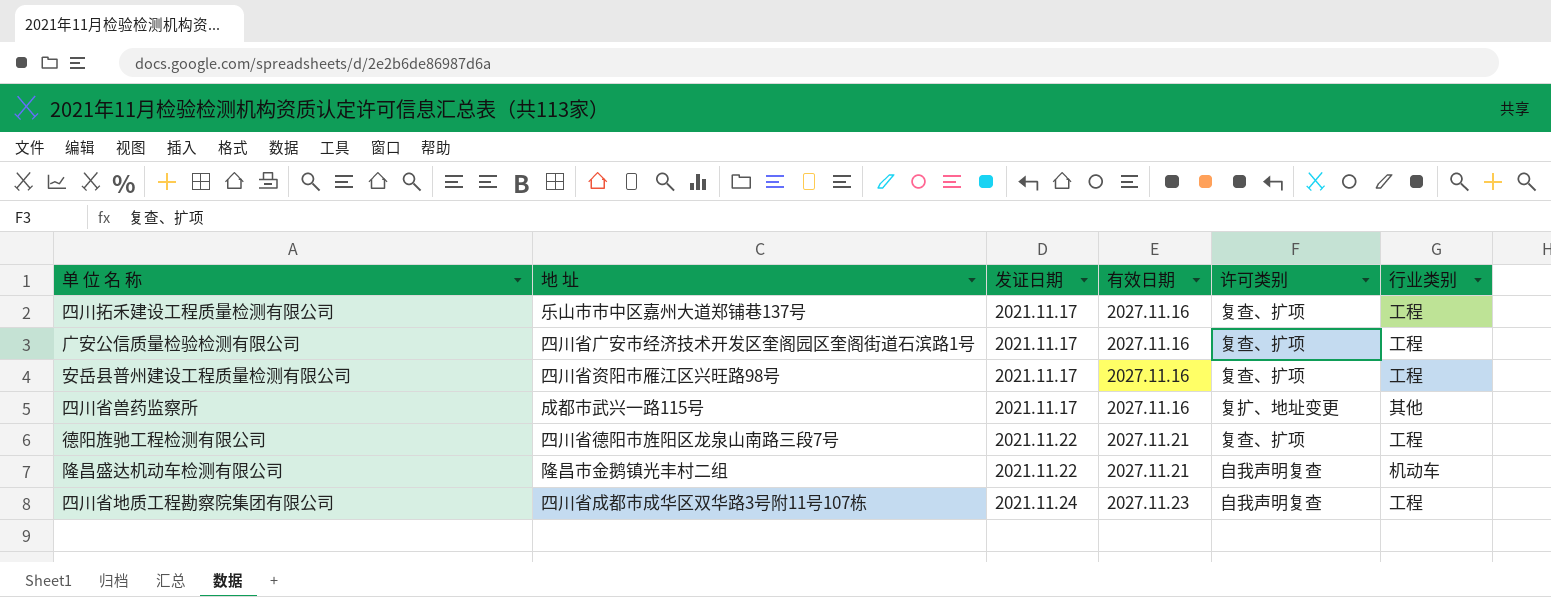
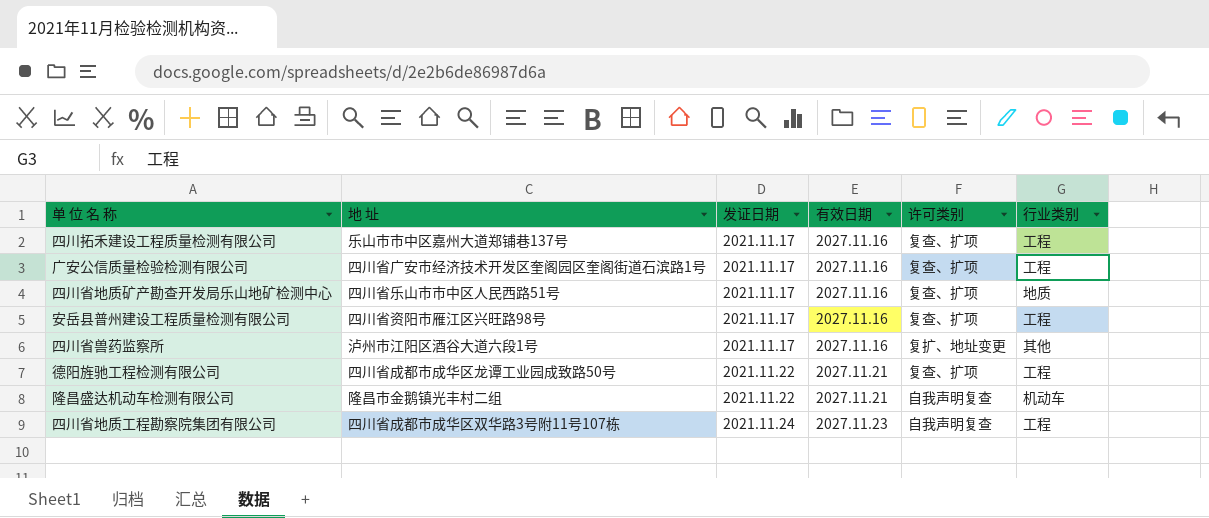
row 四川省地质矿产勘查开发局乐山地矿检测中心: none -> 四川省乐山市市中区人民西路51号 | 2021.11.17 | 2027.11.16 | 复查、扩项 | 地质
四川省兽药监察所 | 地 址: 成都市武兴一路115号 -> 泸州市江阳区酒谷大道六段1号
德阳旌驰工程检测有限公司 | 地 址: 四川省德阳市旌阳区龙泉山南路三段7号 -> 四川省成都市成华区龙谭工业园成致路50号

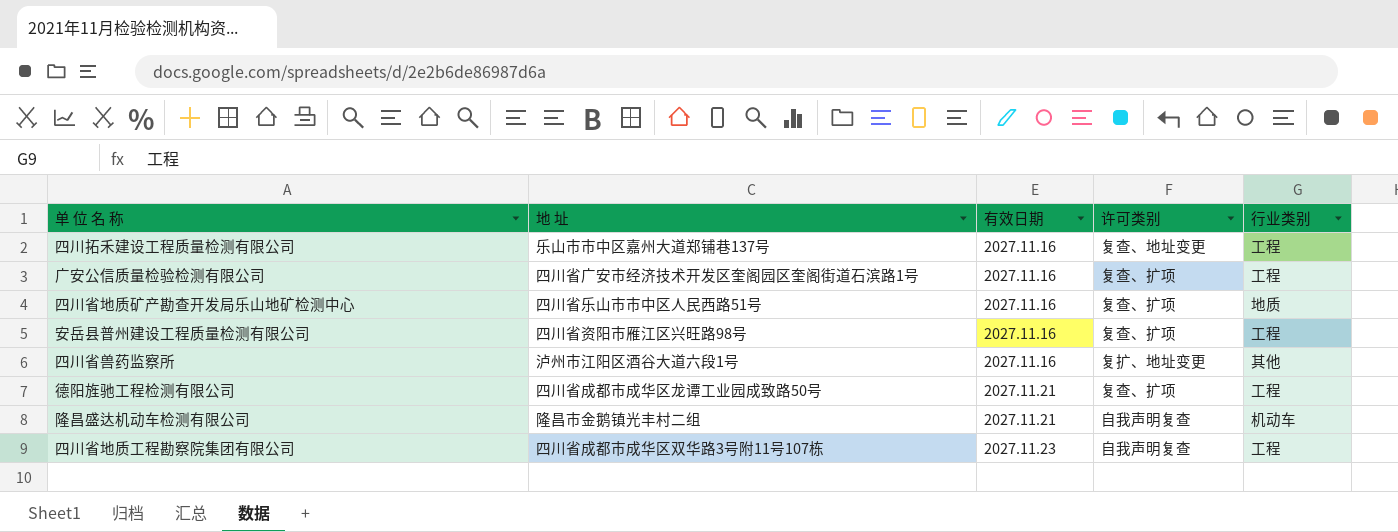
column 发证日期 | position: 3 -> none
四川拓禾建设工程质量检测有限公司 | 许可类别: 复查、扩项 -> 复查、地址变更

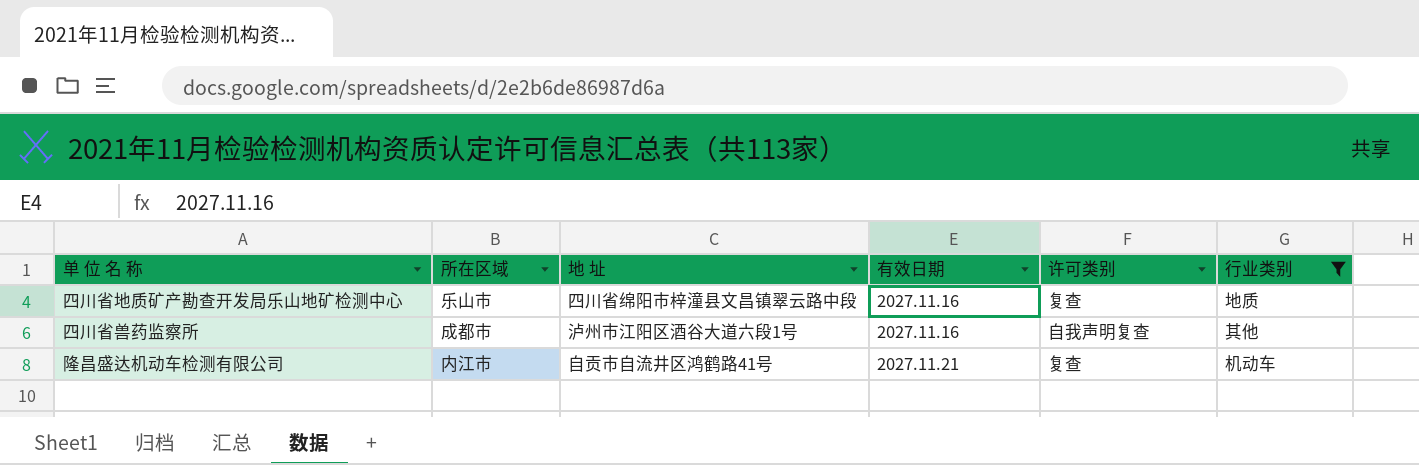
filter: none -> 行业类别 != 工程
column 所在区域 | position: none -> 2
四川省地质矿产勘查开发局乐山地矿检测中心 | 地 址: 四川省乐山市市中区人民西路51号 -> 四川省绵阳市梓潼县文昌镇翠云路中段
四川省地质矿产勘查开发局乐山地矿检测中心 | 许可类别: 复查、扩项 -> 复查
四川省兽药监察所 | 许可类别: 复扩、地址变更 -> 自我声明复查
隆昌盛达机动车检测有限公司 | 地 址: 隆昌市金鹅镇光丰村二组 -> 自贡市自流井区鸿鹤路41号
隆昌盛达机动车检测有限公司 | 许可类别: 自我声明复查 -> 复查

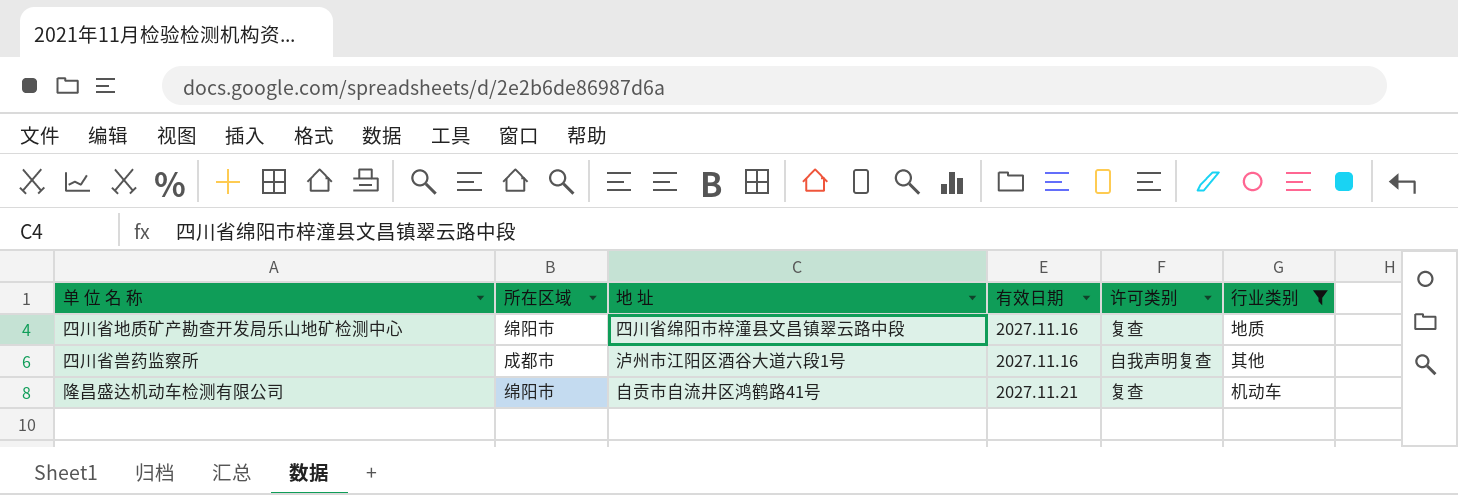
四川省地质矿产勘查开发局乐山地矿检测中心 | 所在区域: 乐山市 -> 绵阳市
隆昌盛达机动车检测有限公司 | 所在区域: 内江市 -> 绵阳市

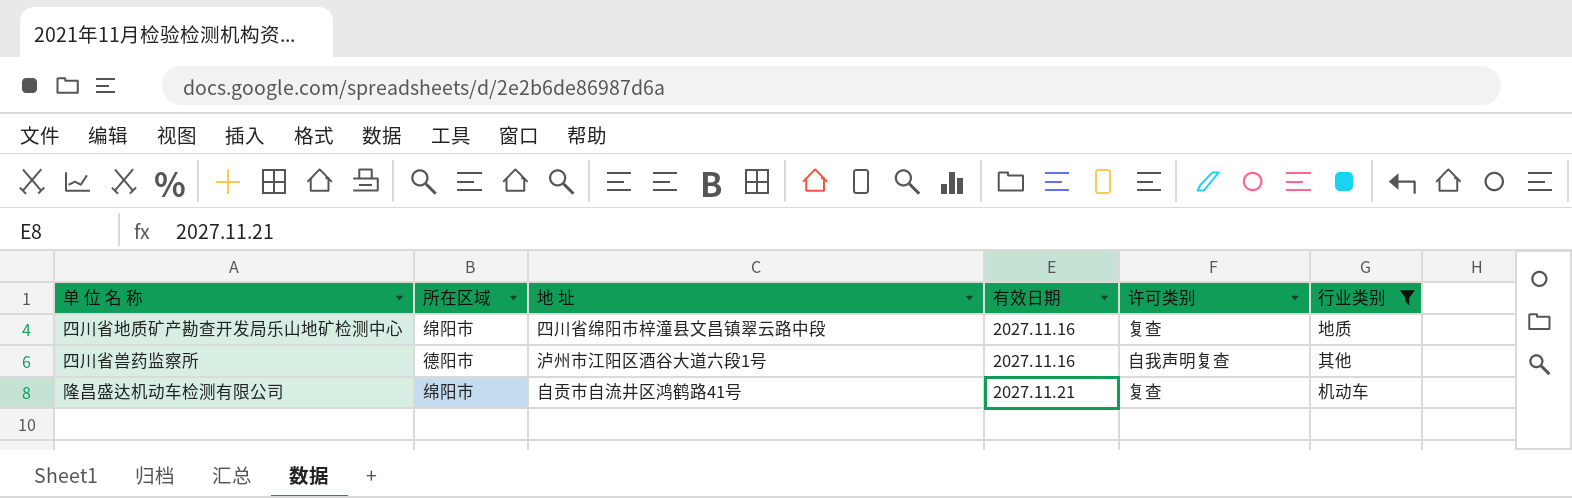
四川省兽药监察所 | 所在区域: 成都市 -> 德阳市

